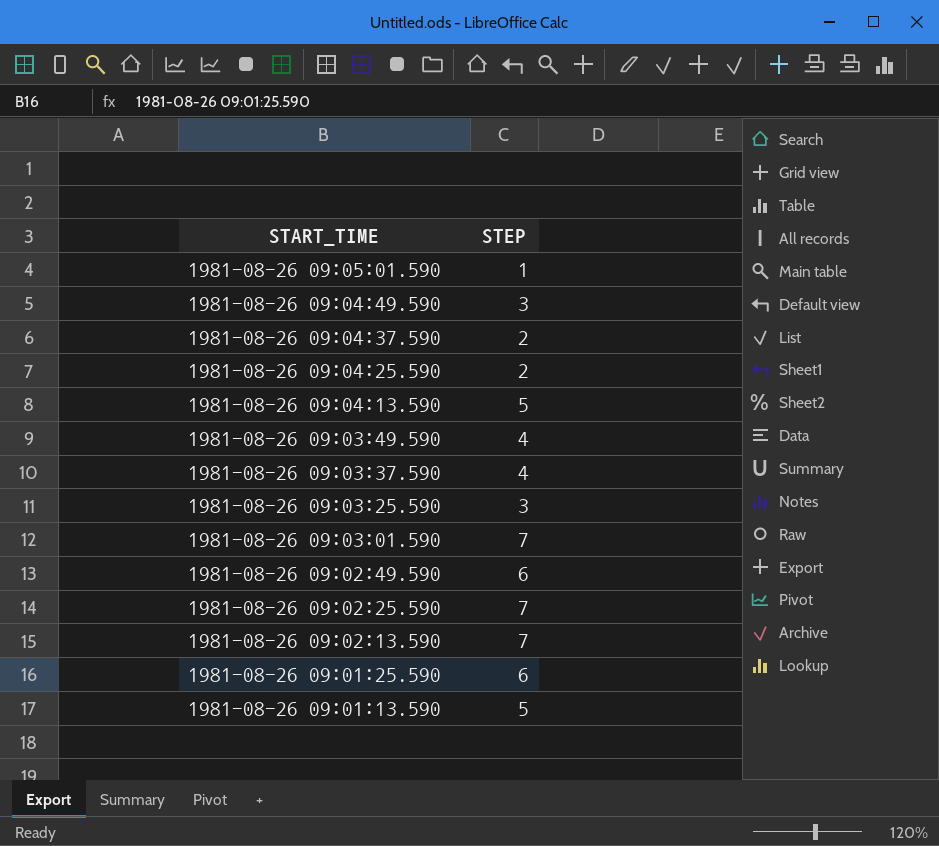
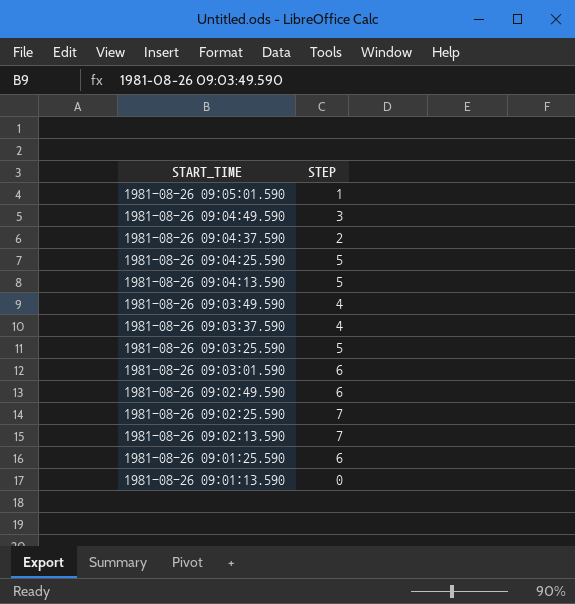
1981-08-26 09:04:25.590 | STEP: 2 -> 5
1981-08-26 09:03:25.590 | STEP: 3 -> 5
1981-08-26 09:03:01.590 | STEP: 7 -> 6
1981-08-26 09:01:13.590 | STEP: 5 -> 0

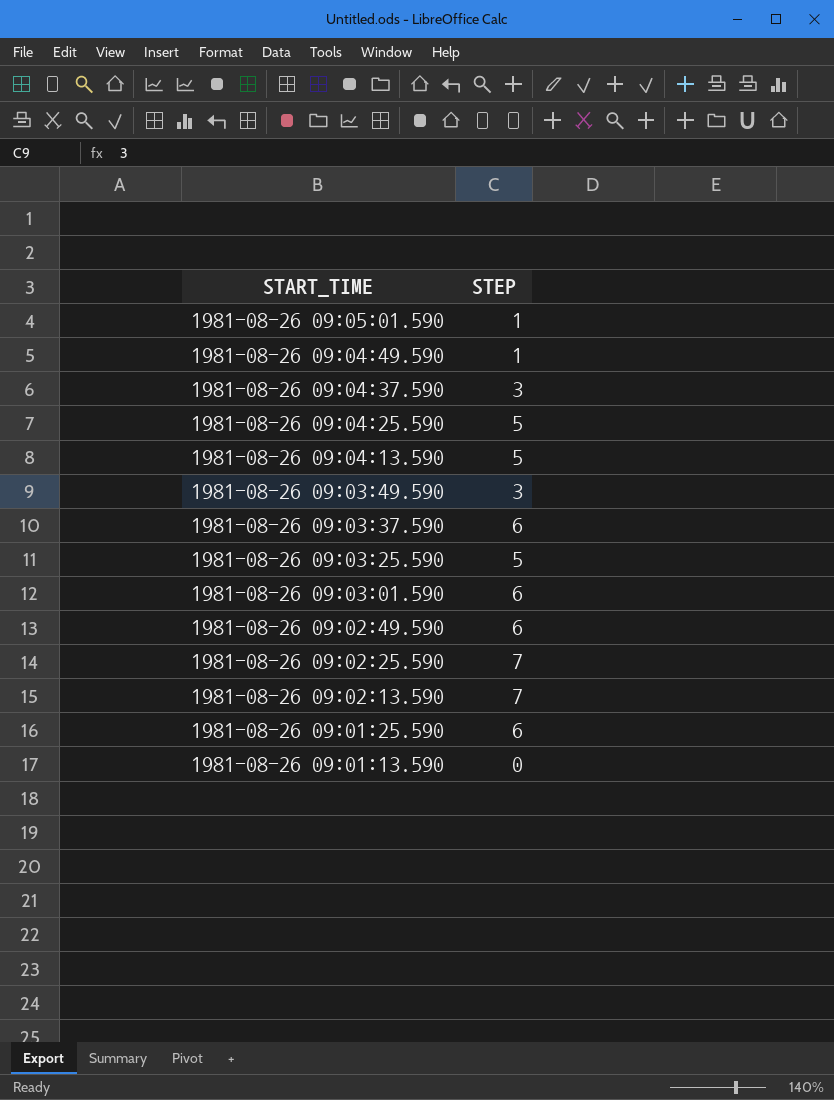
1981-08-26 09:04:49.590 | STEP: 3 -> 1
1981-08-26 09:04:37.590 | STEP: 2 -> 3
1981-08-26 09:03:49.590 | STEP: 4 -> 3
1981-08-26 09:03:37.590 | STEP: 4 -> 6

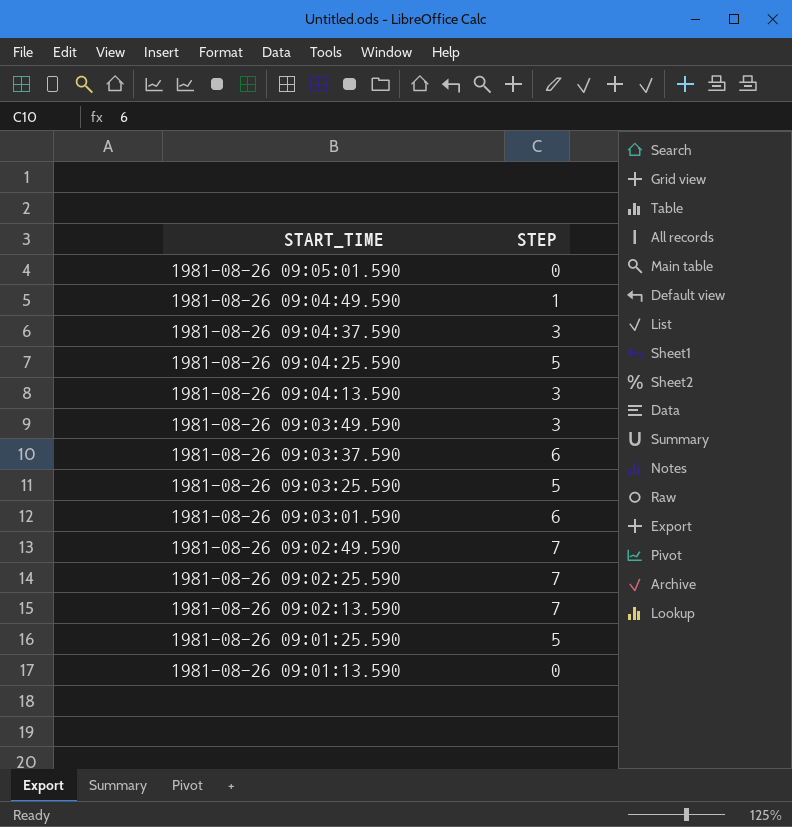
1981-08-26 09:05:01.590 | STEP: 1 -> 0
1981-08-26 09:04:13.590 | STEP: 5 -> 3
1981-08-26 09:02:49.590 | STEP: 6 -> 7
1981-08-26 09:01:25.590 | STEP: 6 -> 5

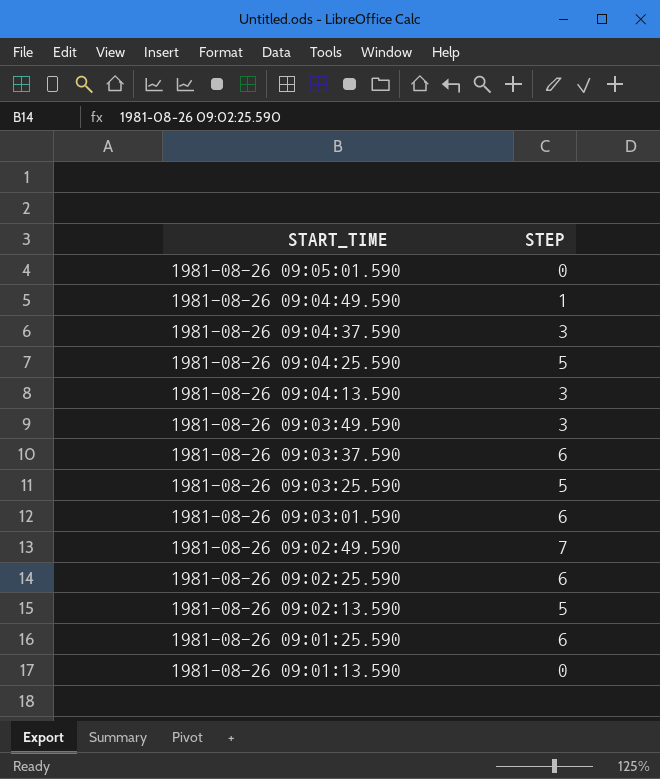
1981-08-26 09:02:25.590 | STEP: 7 -> 6
1981-08-26 09:02:13.590 | STEP: 7 -> 5
1981-08-26 09:01:25.590 | STEP: 5 -> 6

